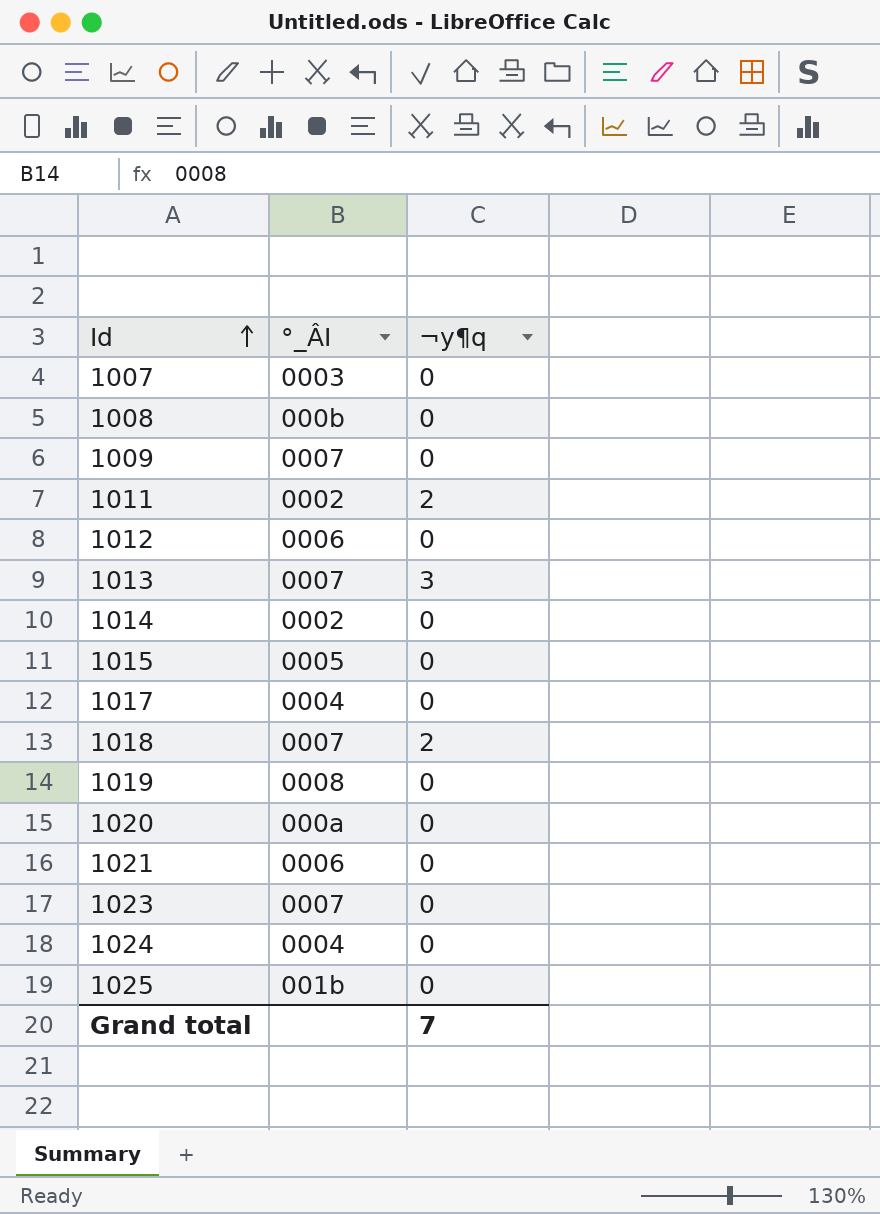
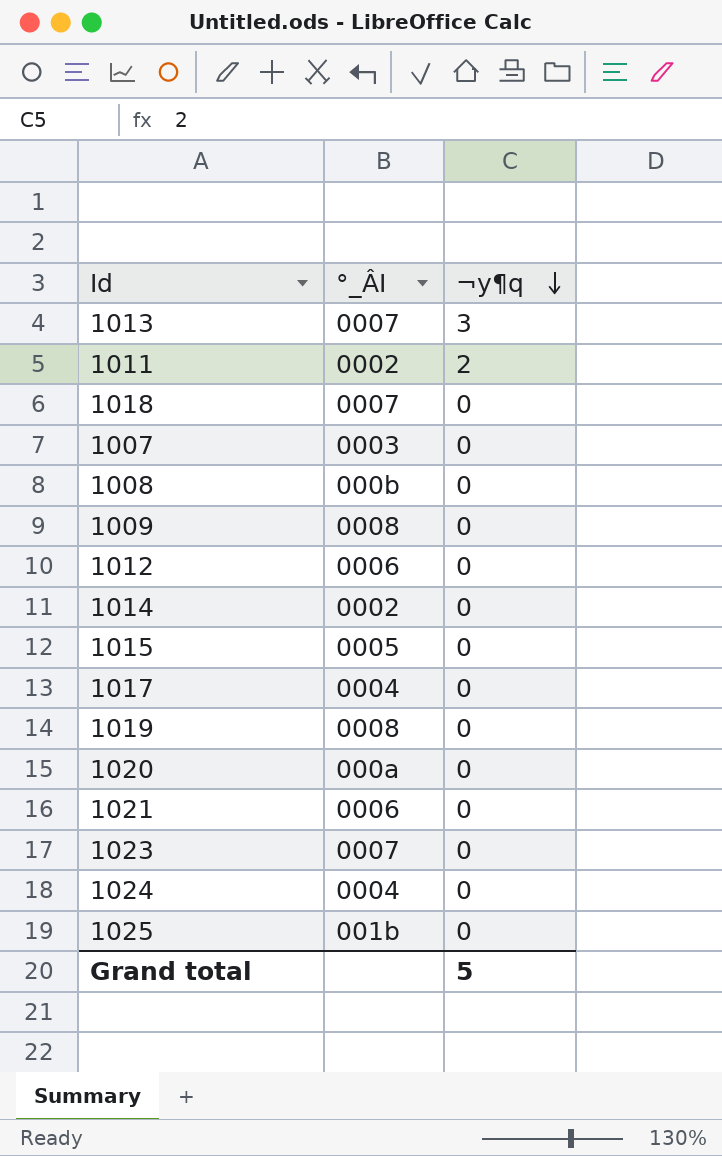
row order: Id ascending -> ¬y¶q descending
1018 | ¬y¶q: 2 -> 0
1009 | °_ÂI: 0007 -> 0008
Grand total | ¬y¶q: 7 -> 5

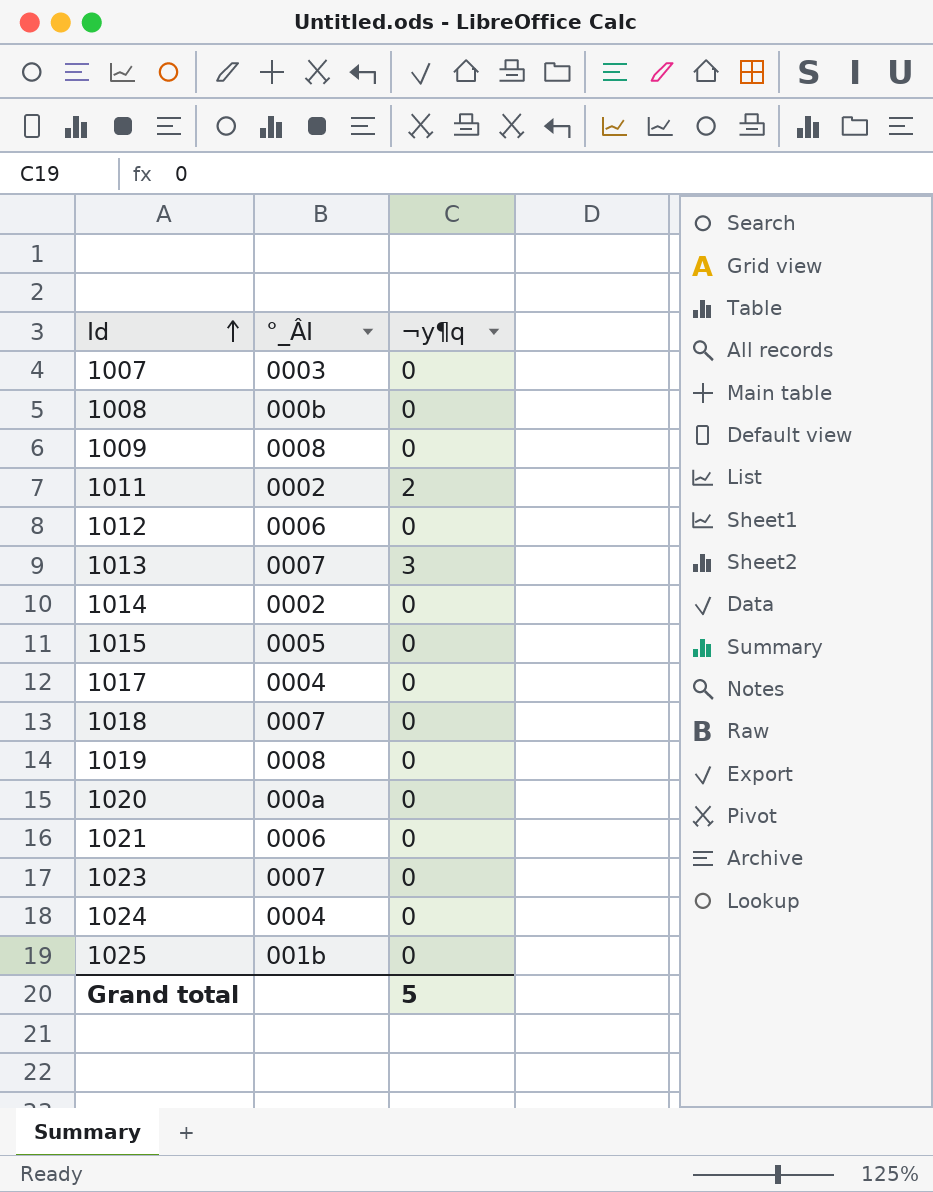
row order: ¬y¶q descending -> Id ascending

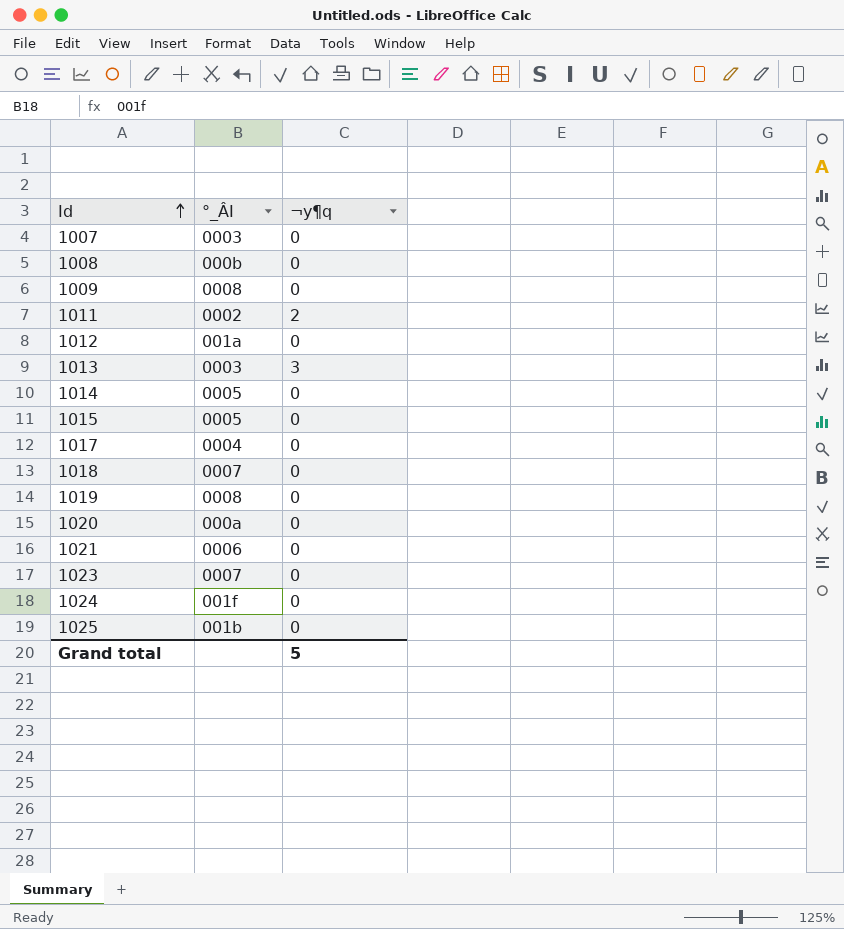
1012 | °_ÂI: 0006 -> 001a
1013 | °_ÂI: 0007 -> 0003
1014 | °_ÂI: 0002 -> 0005
1024 | °_ÂI: 0004 -> 001f

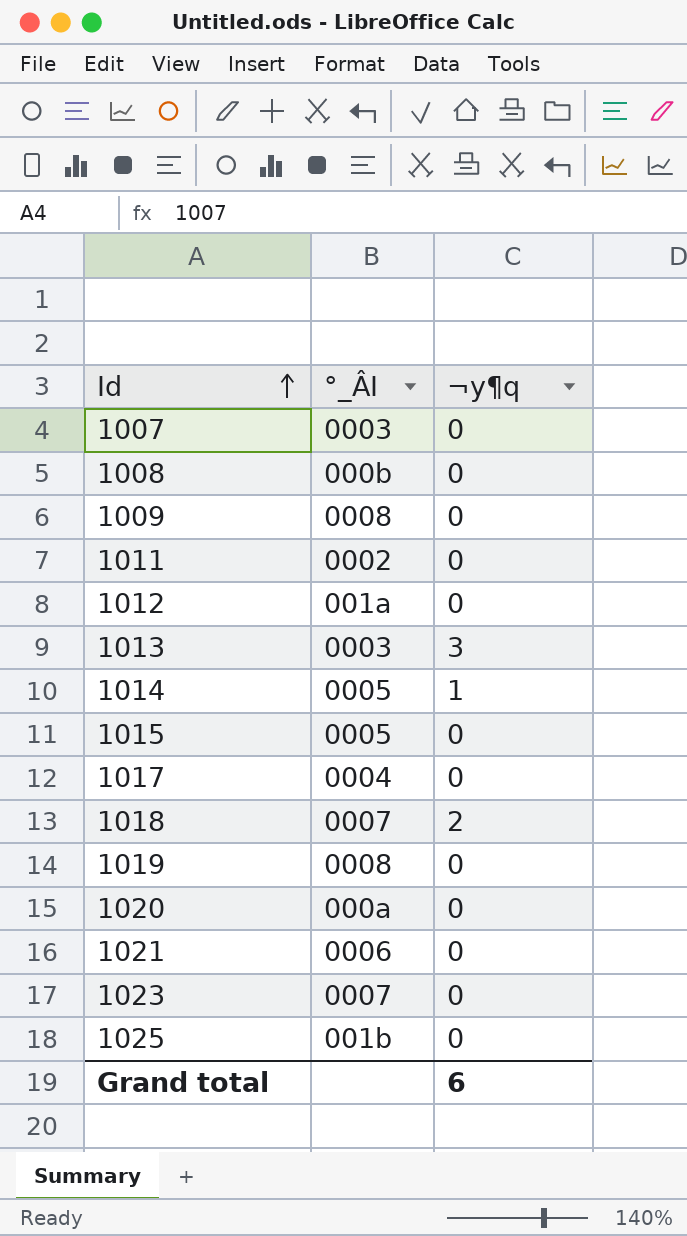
row 1024: 001f | 0 -> none
1011 | ¬y¶q: 2 -> 0
1014 | ¬y¶q: 0 -> 1
1018 | ¬y¶q: 0 -> 2
Grand total | ¬y¶q: 5 -> 6

